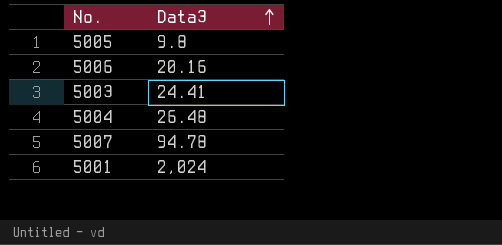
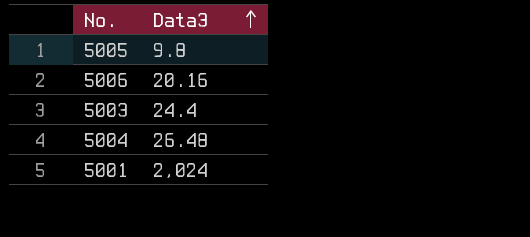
row 5007: 94.78 -> none
5003 | Data3: 24.41 -> 24.4

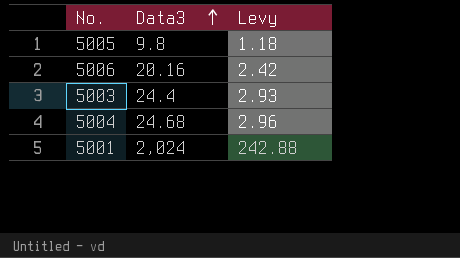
column Levy | formula: none -> [Data3] * 0.12
5004 | Data3: 26.48 -> 24.68

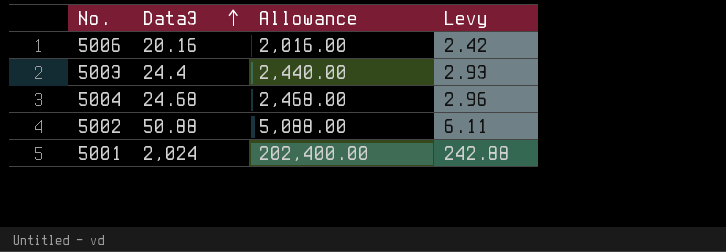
column Allowance | formula: none -> [Data3] * 100
row 5005: 9.8 | 1.18 -> none
row 5002: none -> 50.88 | 5,088.00 | 6.11

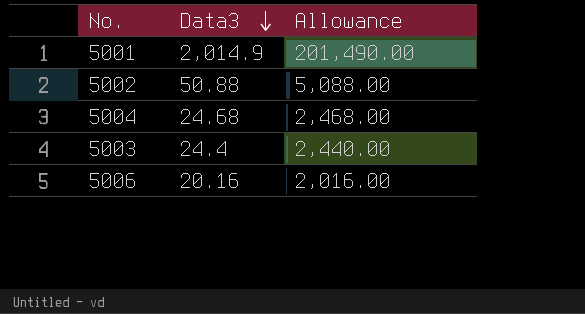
row order: Data3 ascending -> Data3 descending
column Levy | formula: [Data3] * 0.12 -> none
5001 | Data3: 2,024 -> 2,014.9
5001 | Allowance: 202,400.00 -> 201,490.00

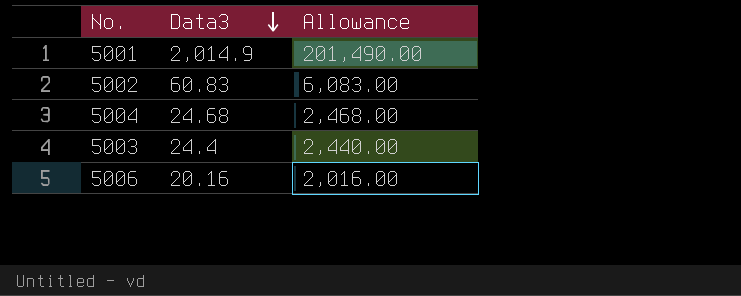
5002 | Data3: 50.88 -> 60.83
5002 | Allowance: 5,088.00 -> 6,083.00

